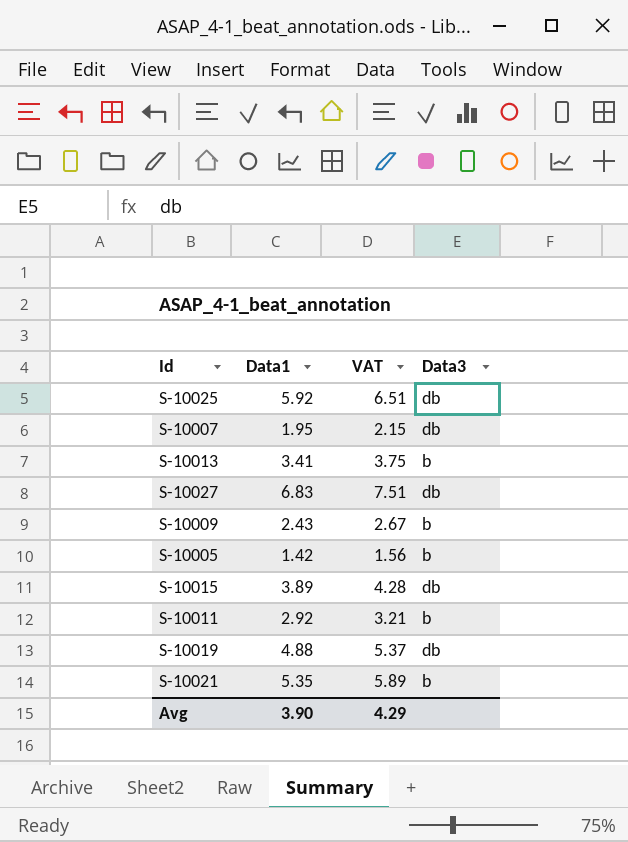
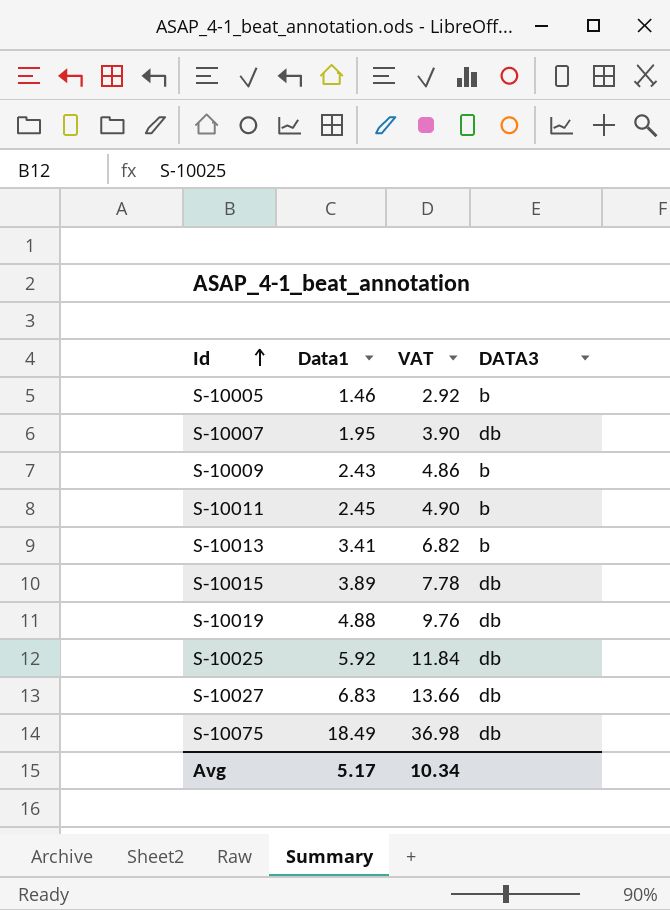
row order: none -> Id ascending
column VAT | formula: [Data1] * 1.1 -> [Data1] * 2
column name: Data3 -> DATA3
row S-10021: 5.35 | 5.89 | b -> none
S-10005 | Data1: 1.42 -> 1.46
S-10011 | Data1: 2.92 -> 2.45
row S-10075: none -> 18.49 | 36.98 | db
Avg | Data1: 3.90 -> 5.17
Avg | VAT: 4.29 -> 10.34

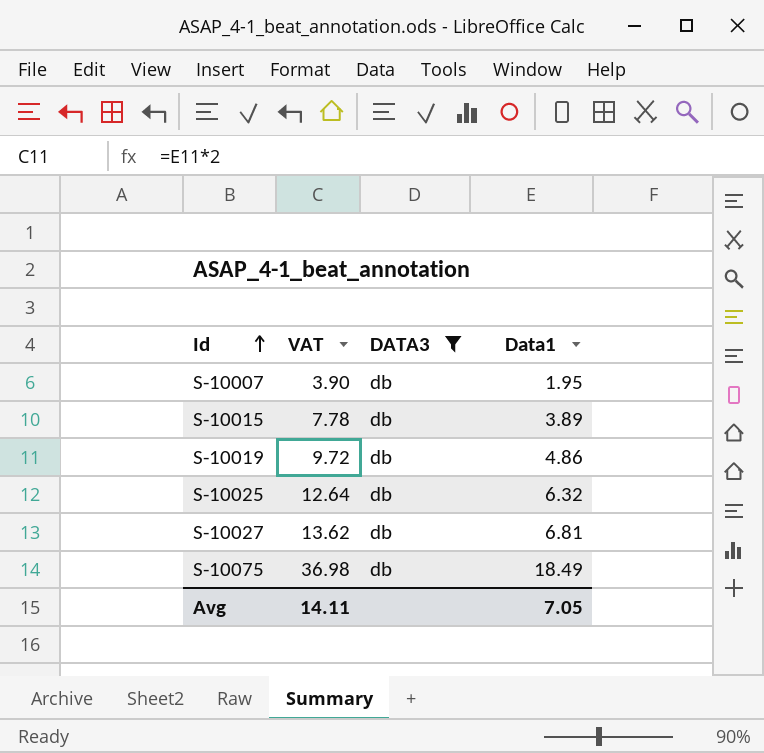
filter: none -> DATA3 = db
column Data1 | position: 2 -> 4
S-10019 | VAT: 9.76 -> 9.72
S-10019 | Data1: 4.88 -> 4.86
S-10025 | VAT: 11.84 -> 12.64
S-10025 | Data1: 5.92 -> 6.32
S-10027 | VAT: 13.66 -> 13.62
S-10027 | Data1: 6.83 -> 6.81
Avg | VAT: 10.34 -> 14.11
Avg | Data1: 5.17 -> 7.05

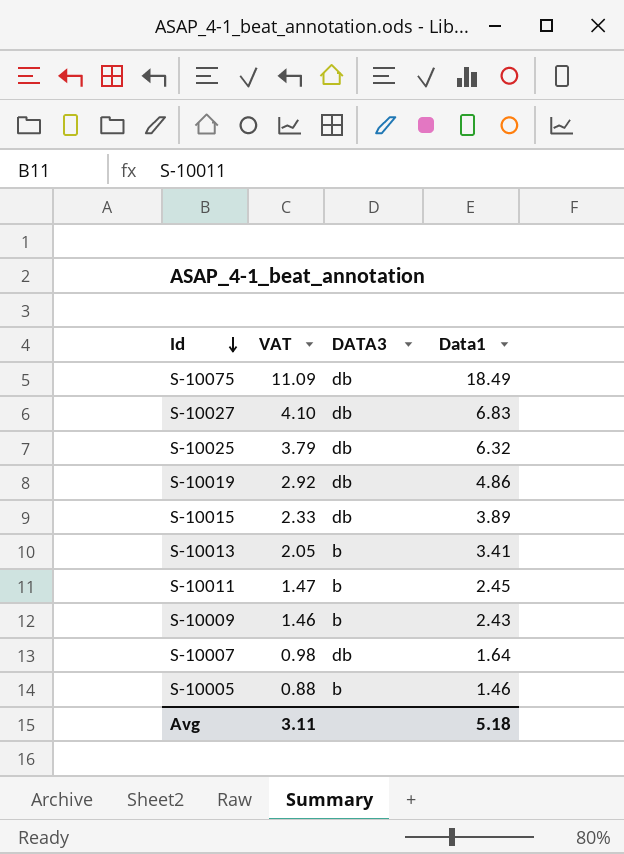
filter: DATA3 = db -> none
row order: Id ascending -> Id descending
column VAT | formula: [Data1] * 2 -> [Data1] * 0.6
S-10027 | Data1: 6.81 -> 6.83
S-10007 | Data1: 1.95 -> 1.64
Avg | VAT: 14.11 -> 3.11
Avg | Data1: 7.05 -> 5.18

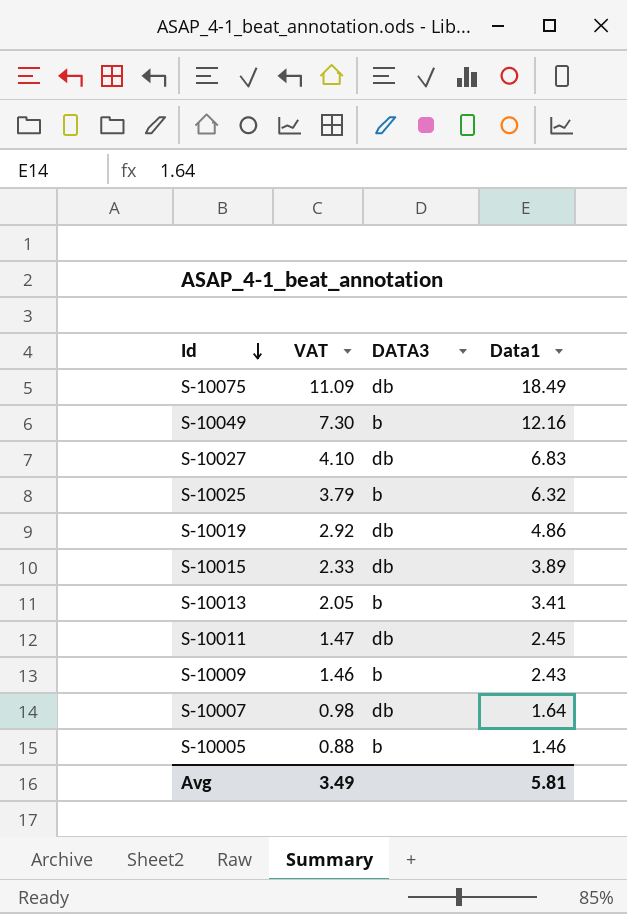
row S-10049: none -> 7.30 | b | 12.16
S-10025 | DATA3: db -> b
S-10011 | DATA3: b -> db
Avg | VAT: 3.11 -> 3.49
Avg | Data1: 5.18 -> 5.81

